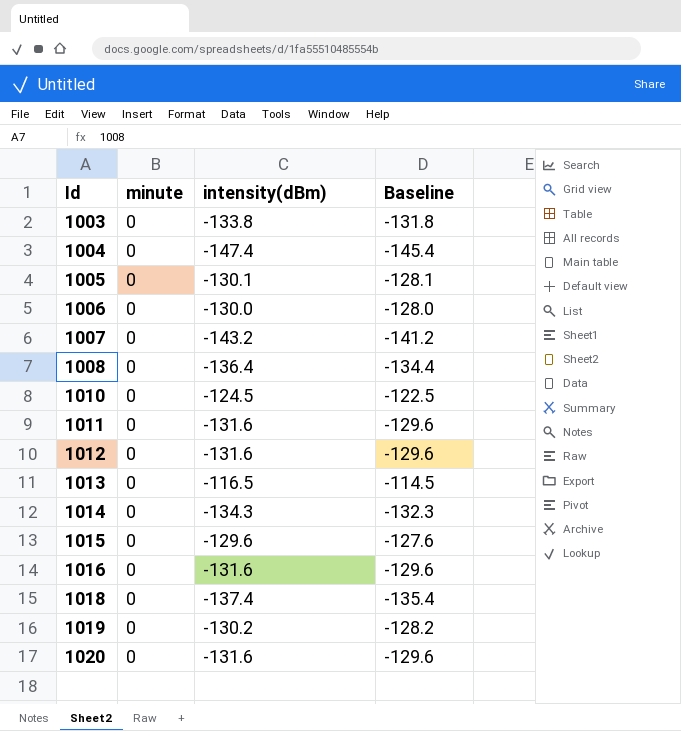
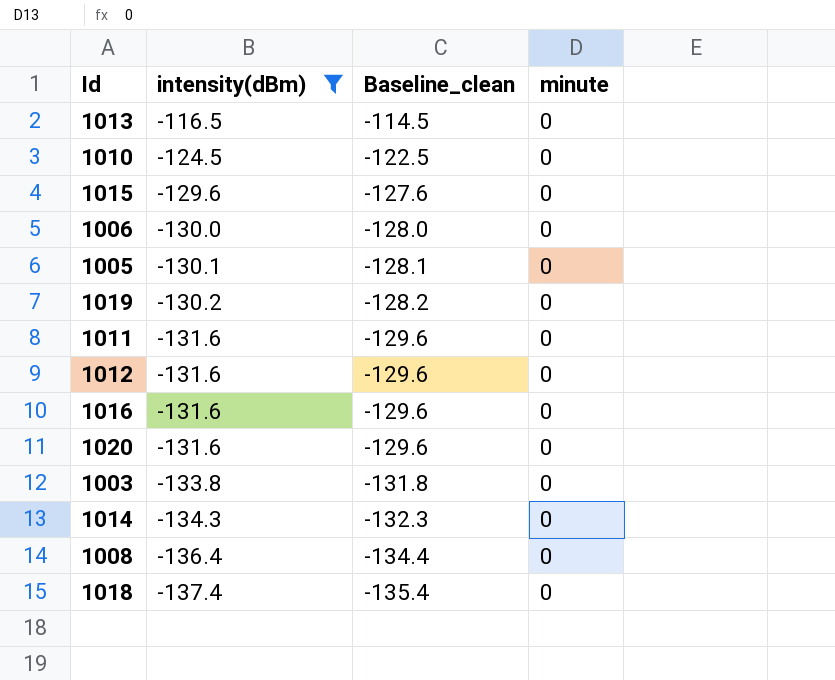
filter: none -> intensity(dBm) >= -137.4
row order: Id ascending -> intensity(dBm) descending
column name: Baseline -> Baseline_clean
column minute | position: 2 -> 4

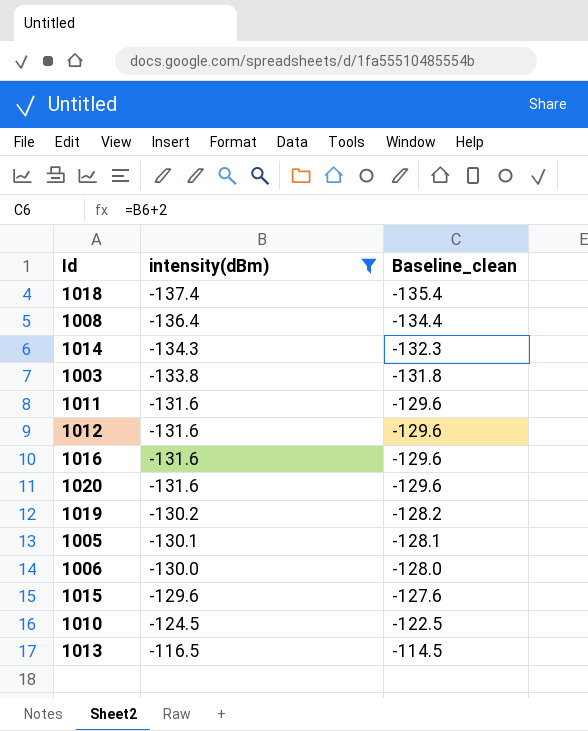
row order: intensity(dBm) descending -> intensity(dBm) ascending
column minute | position: 4 -> none

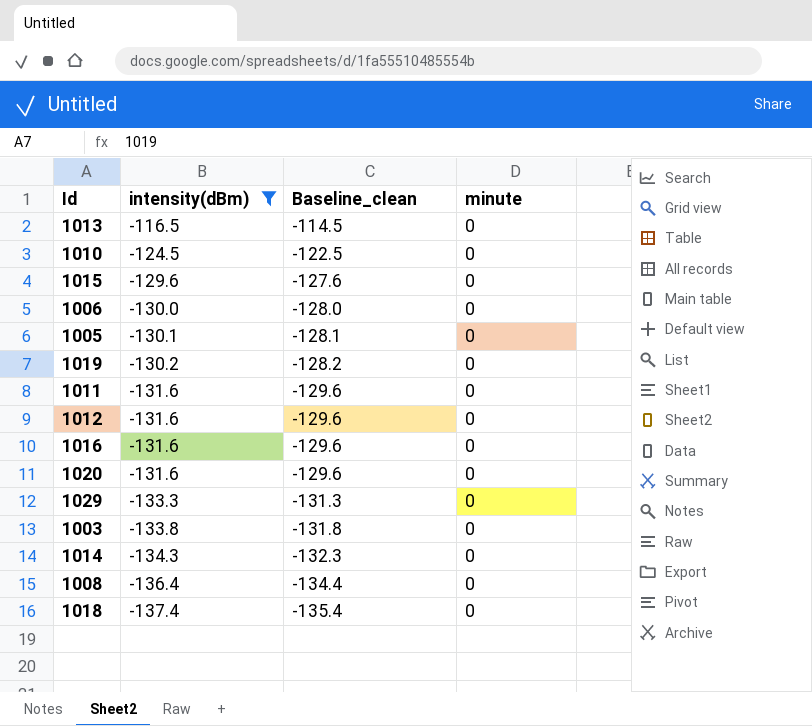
row order: intensity(dBm) ascending -> intensity(dBm) descending
column minute | position: none -> 4
row 1029: none -> -133.3 | -131.3 | 0

